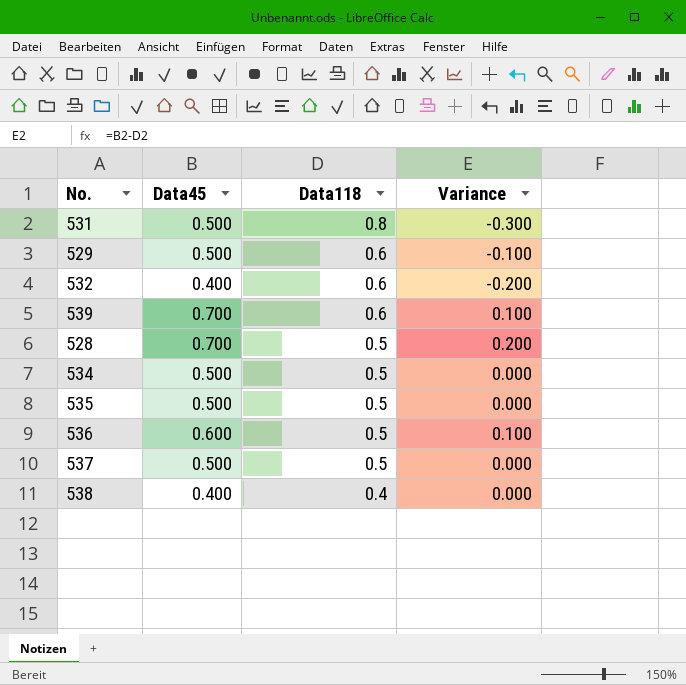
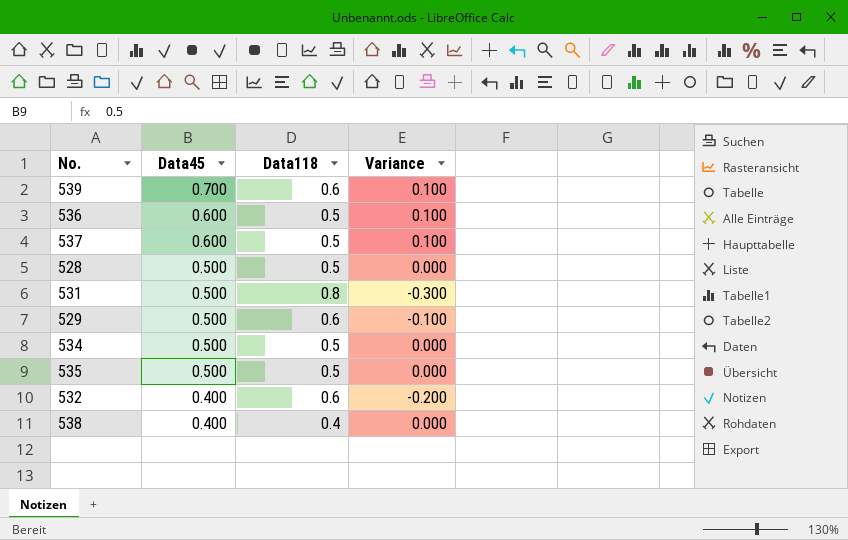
row order: Data118 descending -> Data45 descending
537 | Data45: 0.500 -> 0.600
537 | Variance: 0.000 -> 0.100
528 | Data45: 0.700 -> 0.500
528 | Variance: 0.200 -> 0.000

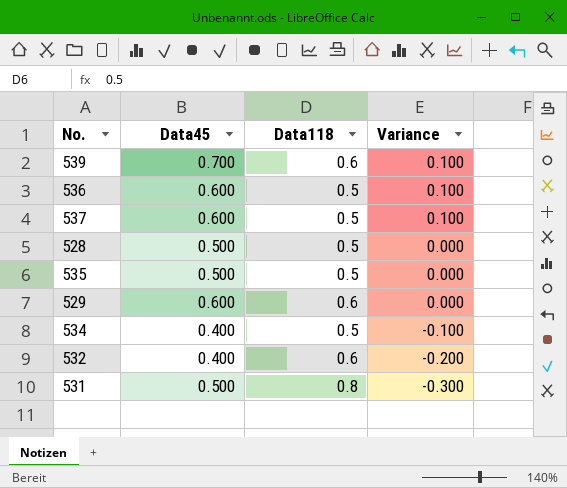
row order: Data45 descending -> Variance descending
row 538: 0.400 | 0.4 | 0.000 -> none
529 | Data45: 0.500 -> 0.600
529 | Variance: -0.100 -> 0.000
534 | Data45: 0.500 -> 0.400
534 | Variance: 0.000 -> -0.100

